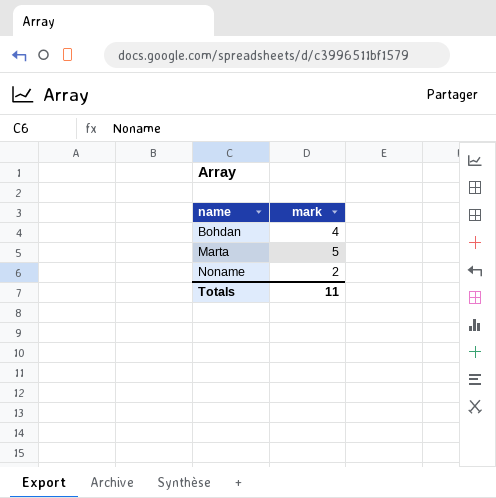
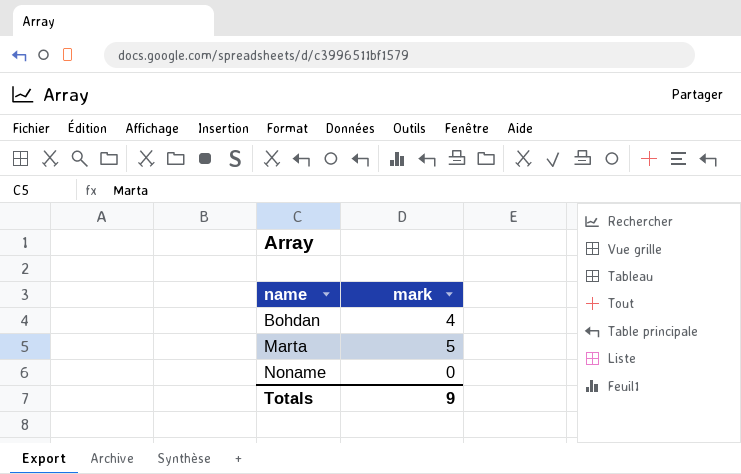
Noname | mark: 2 -> 0
Totals | mark: 11 -> 9

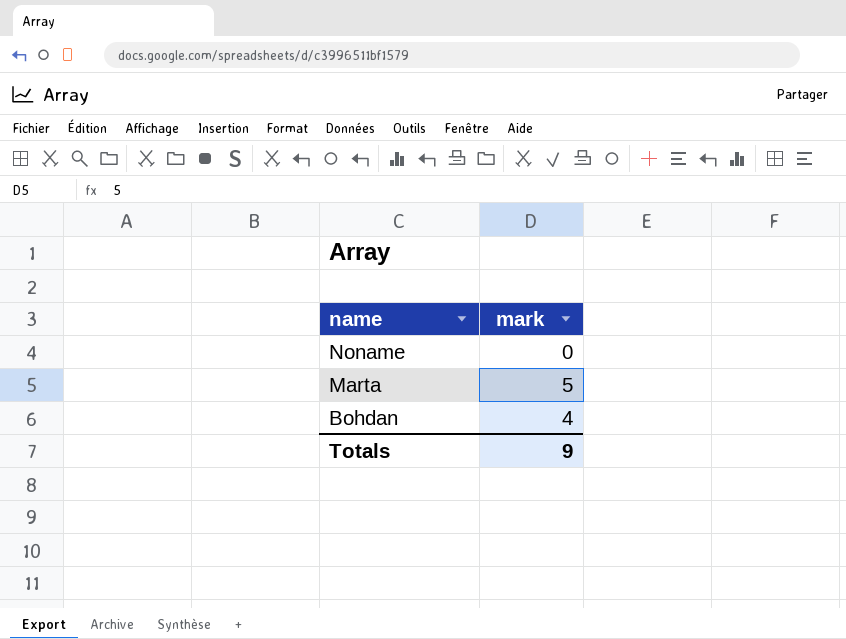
row order: name ascending -> name descending

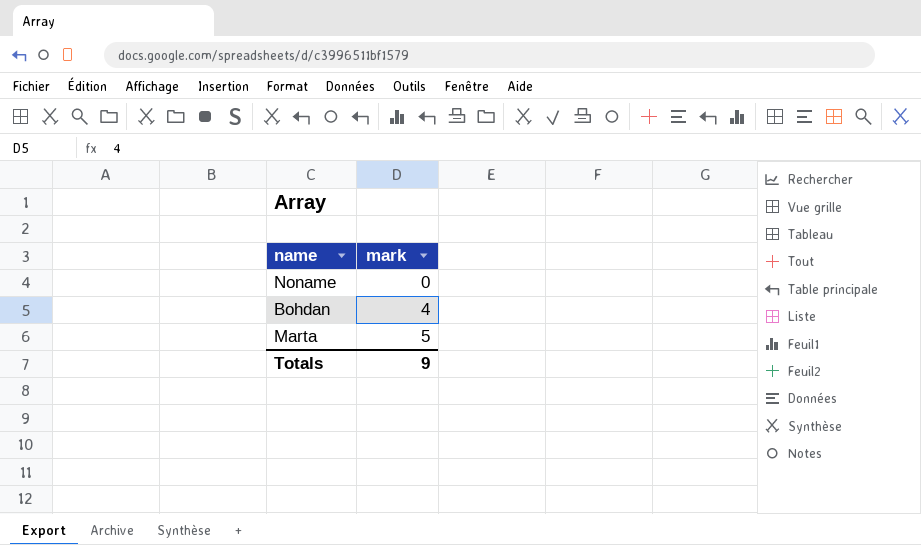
row order: name descending -> mark ascending

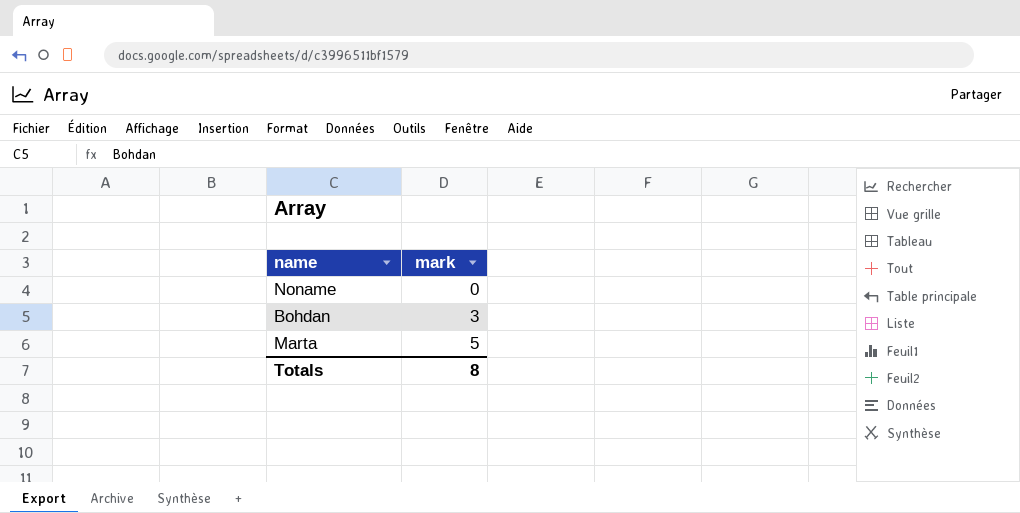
Bohdan | mark: 4 -> 3
Totals | mark: 9 -> 8

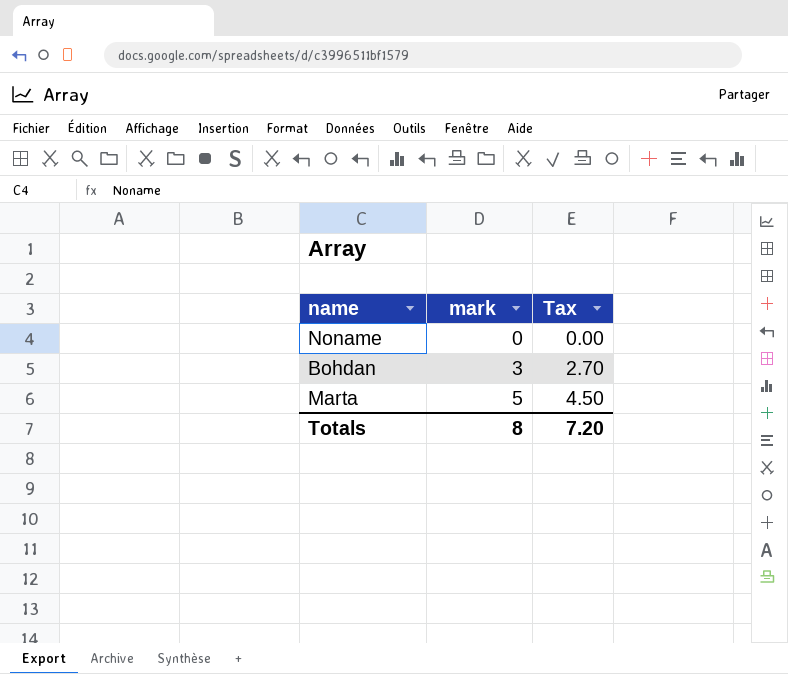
column Tax | formula: none -> [mark] * 0.9

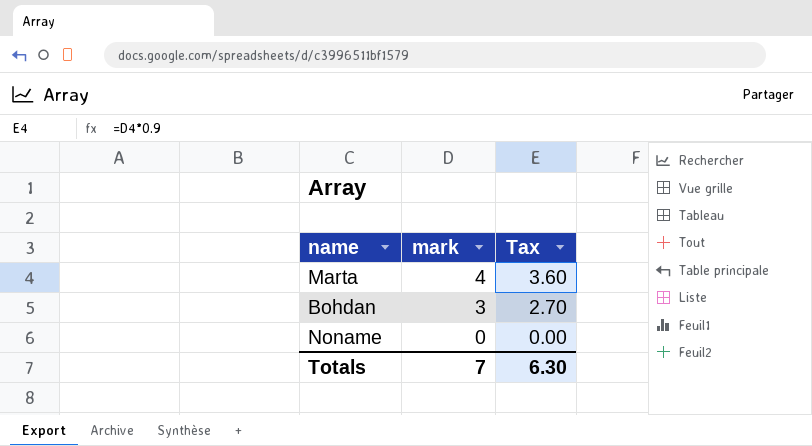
row order: mark ascending -> mark descending
Marta | mark: 5 -> 4
Marta | Tax: 4.50 -> 3.60
Totals | mark: 8 -> 7
Totals | Tax: 7.20 -> 6.30

